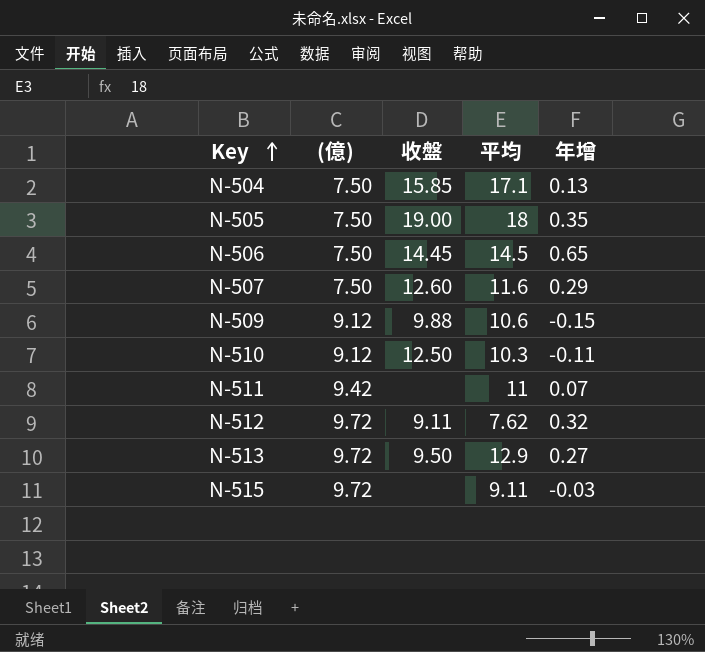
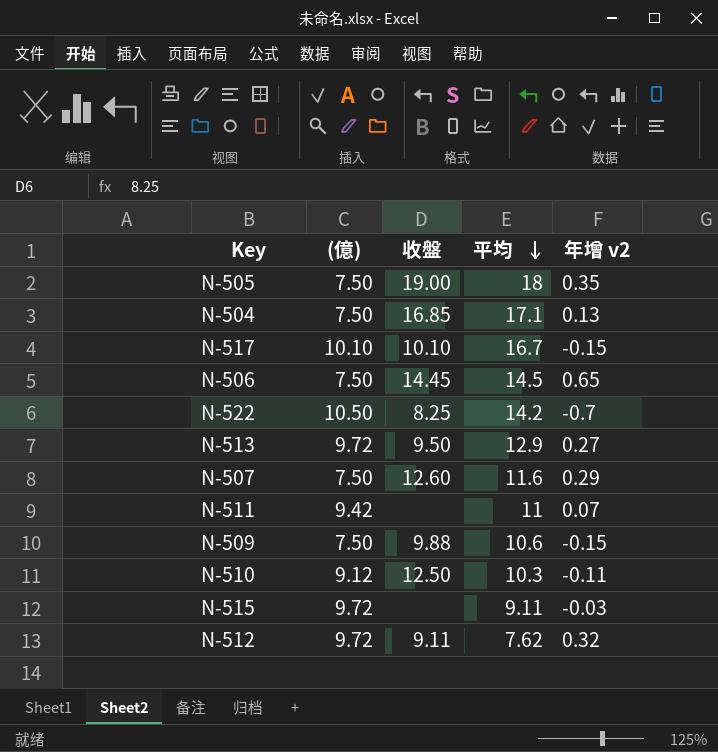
row order: Key ascending -> 平均 descending
column name: 年增 -> 年增 v2
N-504 | 收盤: 15.85 -> 16.85
row N-517: none -> 10.10 | 10.10 | 16.7 | -0.15
row N-522: none -> 10.50 | 8.25 | 14.2 | -0.7
N-509 | (億): 9.12 -> 7.50

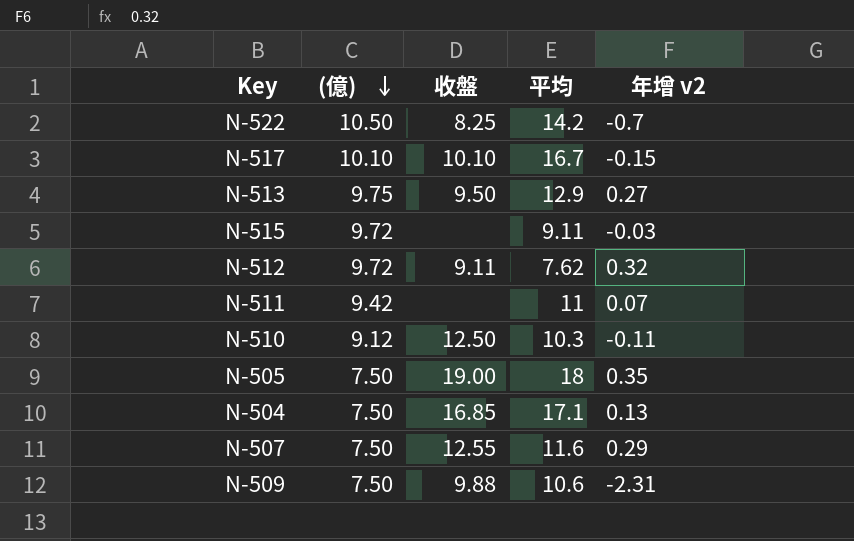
row order: 平均 descending -> (億) descending
row N-506: 7.50 | 14.45 | 14.5 | 0.65 -> none
N-513 | (億): 9.72 -> 9.75
N-507 | 收盤: 12.60 -> 12.55
N-509 | 年增 v2: -0.15 -> -2.31

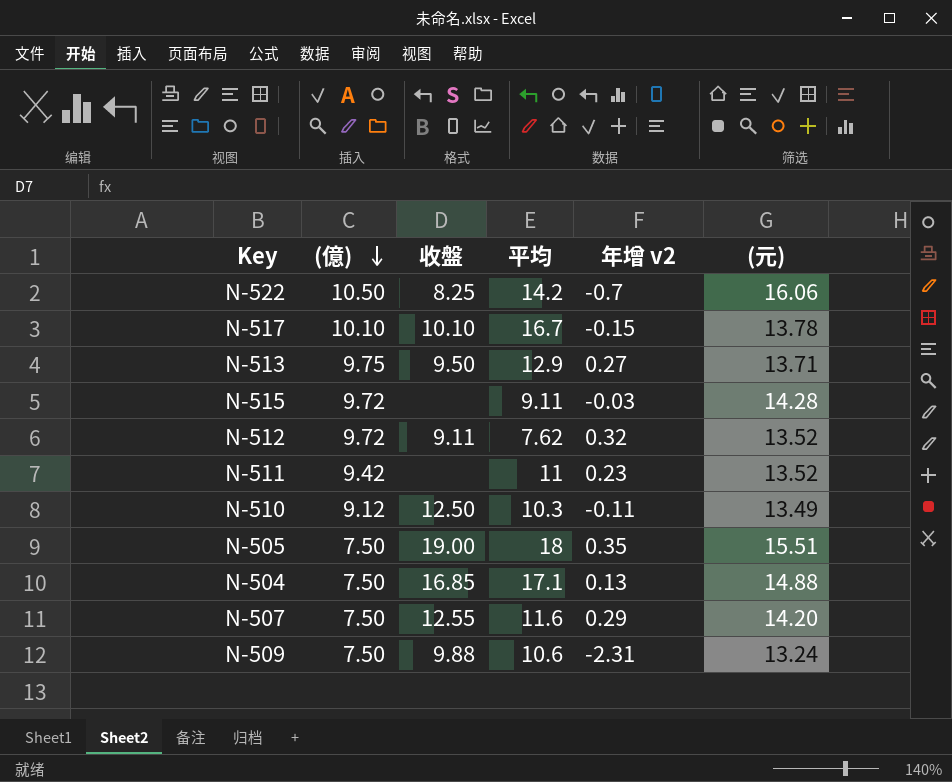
column (元) | position: none -> 6
N-511 | 年增 v2: 0.07 -> 0.23

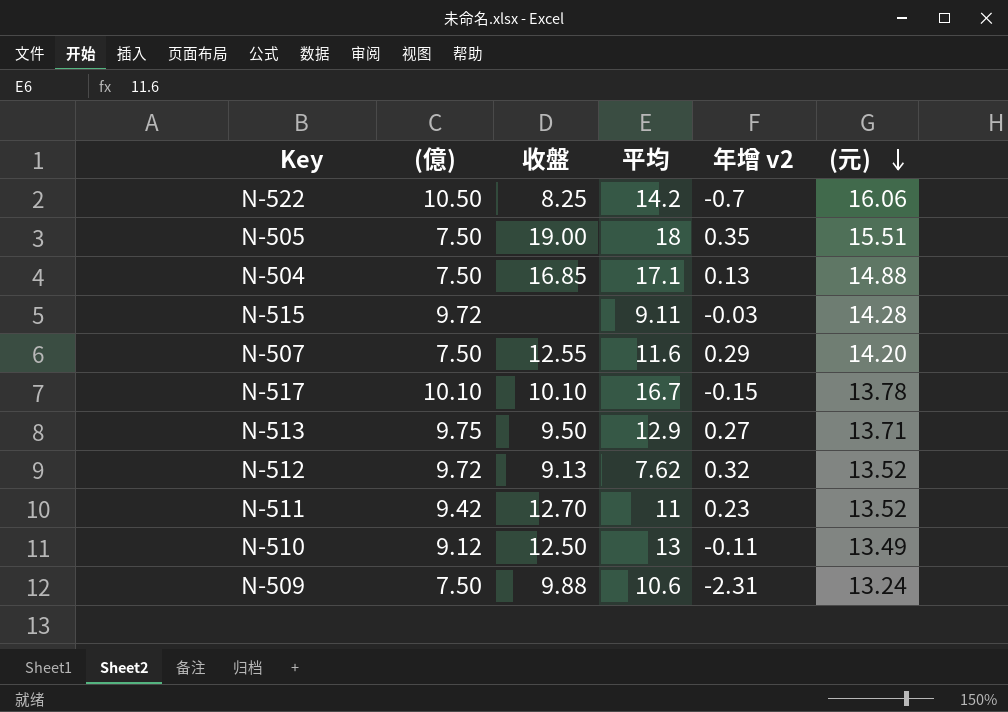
row order: (億) descending -> (元) descending
N-512 | 收盤: 9.11 -> 9.13
N-511 | 收盤: none -> 12.70
N-510 | 平均: 10.3 -> 13

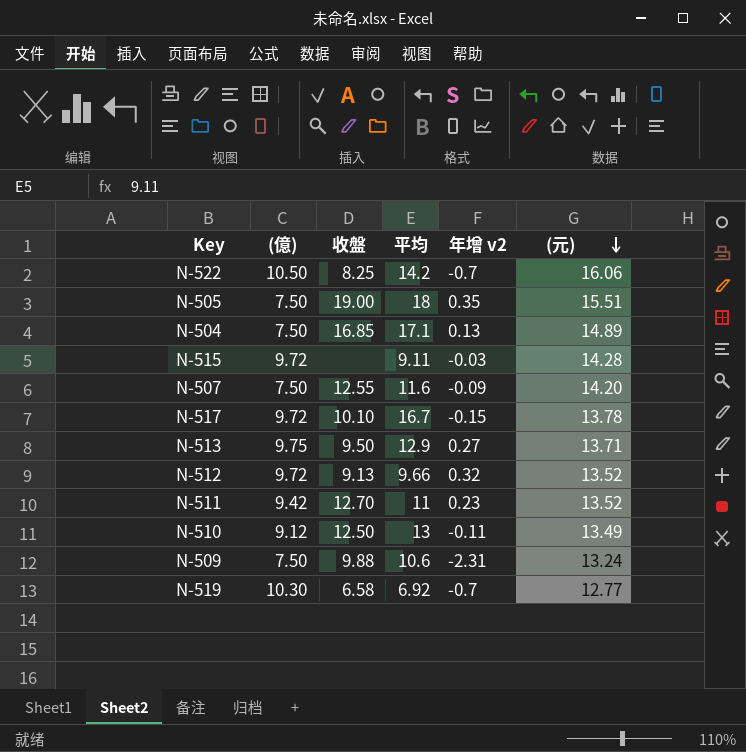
N-504 | (元): 14.88 -> 14.89
N-507 | 年增 v2: 0.29 -> -0.09
N-517 | (億): 10.10 -> 9.72
N-512 | 平均: 7.62 -> 9.66
row N-519: none -> 10.30 | 6.58 | 6.92 | -0.7 | 12.77

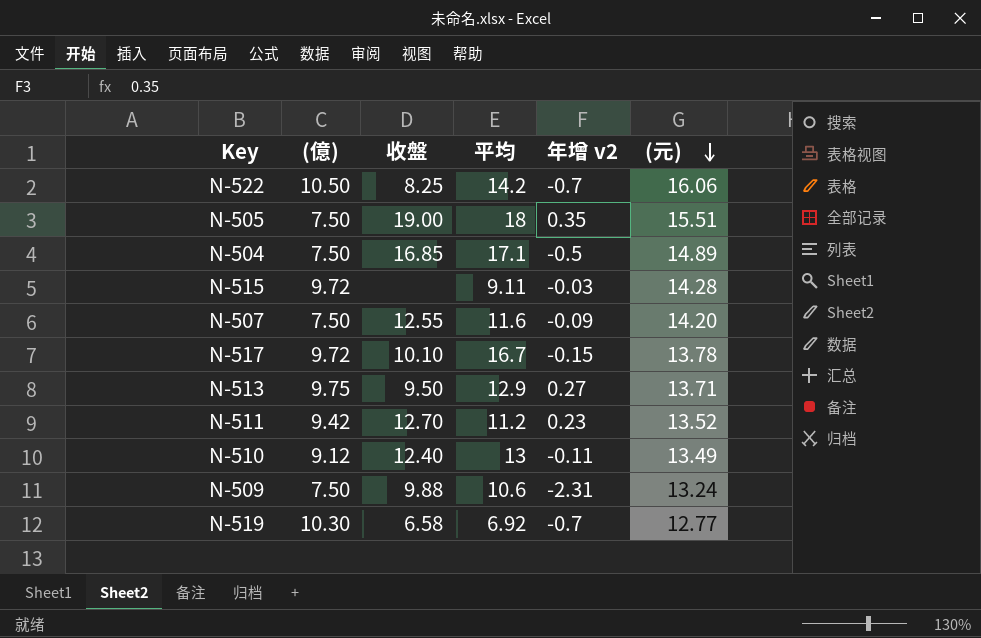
row N-512: 9.72 | 9.13 | 9.66 | 0.32 | 13.52 -> none
N-504 | 年增 v2: 0.13 -> -0.5
N-511 | 平均: 11 -> 11.2
N-510 | 收盤: 12.50 -> 12.40

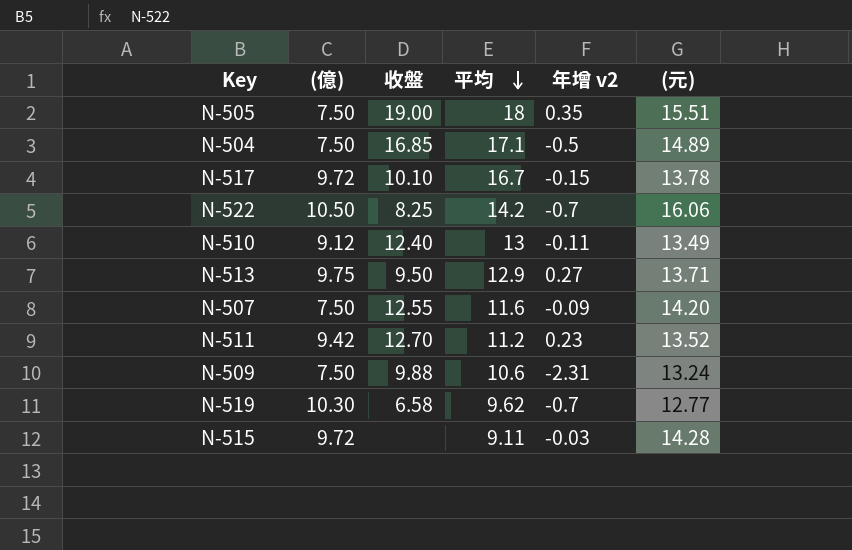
row order: (元) descending -> 平均 descending
N-519 | 平均: 6.92 -> 9.62

